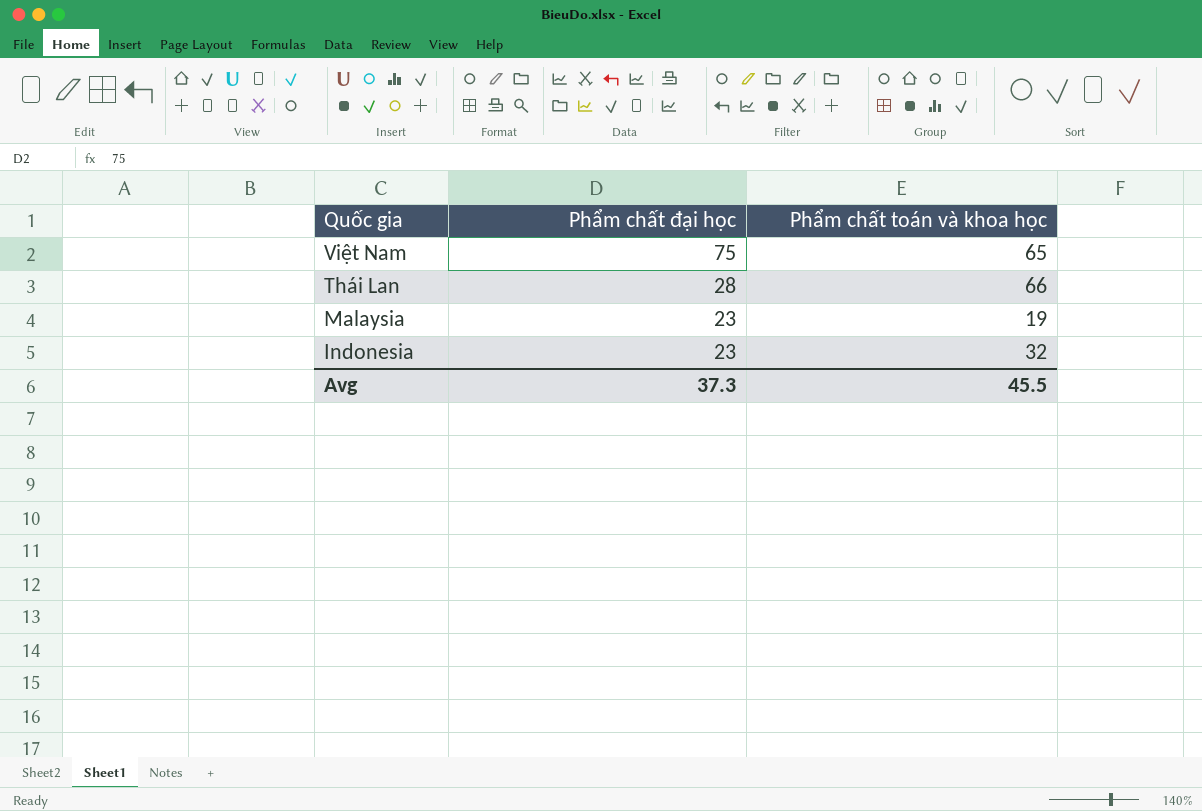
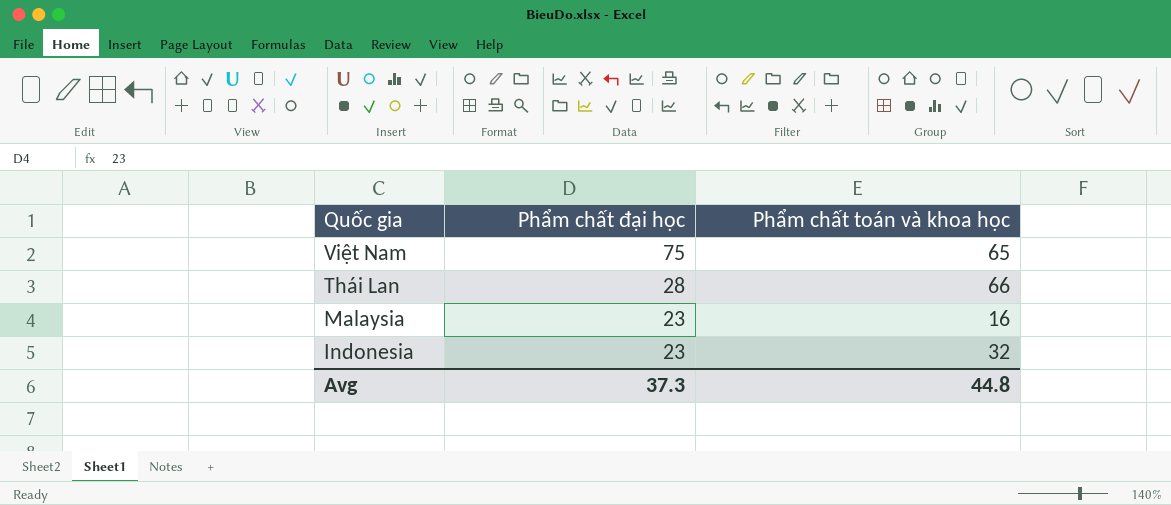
Malaysia | Phẩm chất toán và khoa học: 19 -> 16
Avg | Phẩm chất toán và khoa học: 45.5 -> 44.8

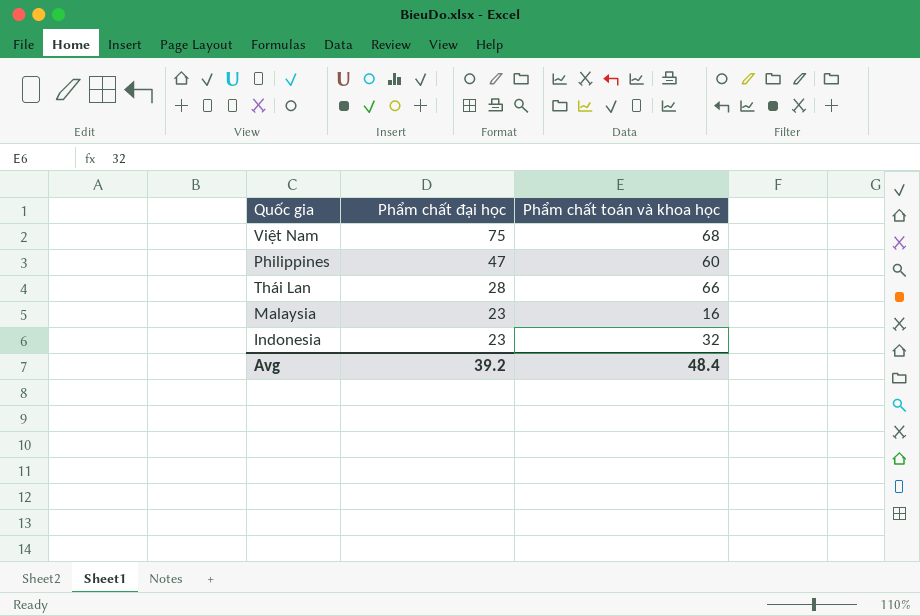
Việt Nam | Phẩm chất toán và khoa học: 65 -> 68
row Philippines: none -> 47 | 60
Avg | Phẩm chất đại học: 37.3 -> 39.2
Avg | Phẩm chất toán và khoa học: 44.8 -> 48.4

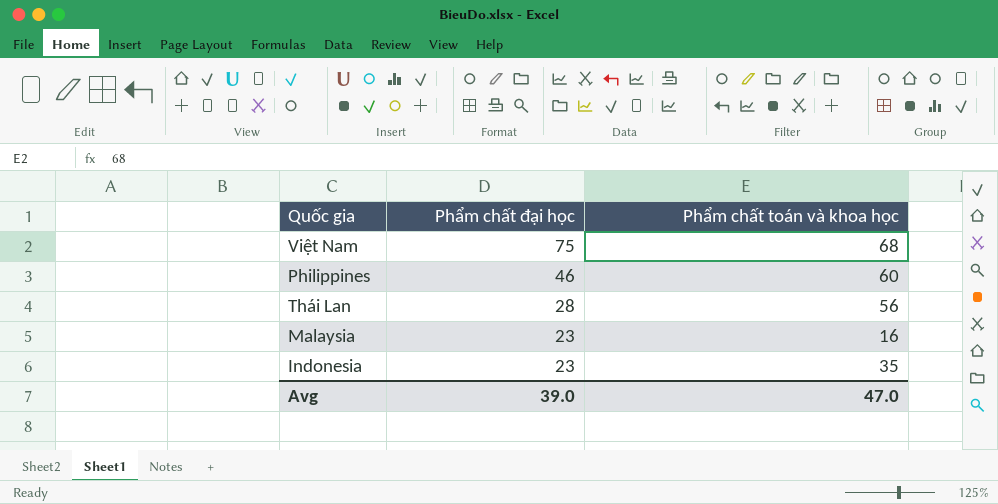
Philippines | Phẩm chất đại học: 47 -> 46
Thái Lan | Phẩm chất toán và khoa học: 66 -> 56
Indonesia | Phẩm chất toán và khoa học: 32 -> 35
Avg | Phẩm chất đại học: 39.2 -> 39.0
Avg | Phẩm chất toán và khoa học: 48.4 -> 47.0

